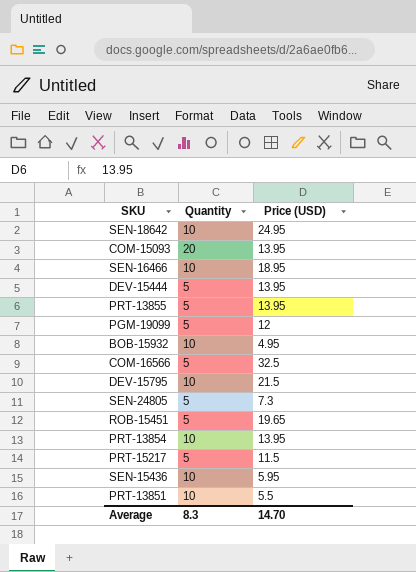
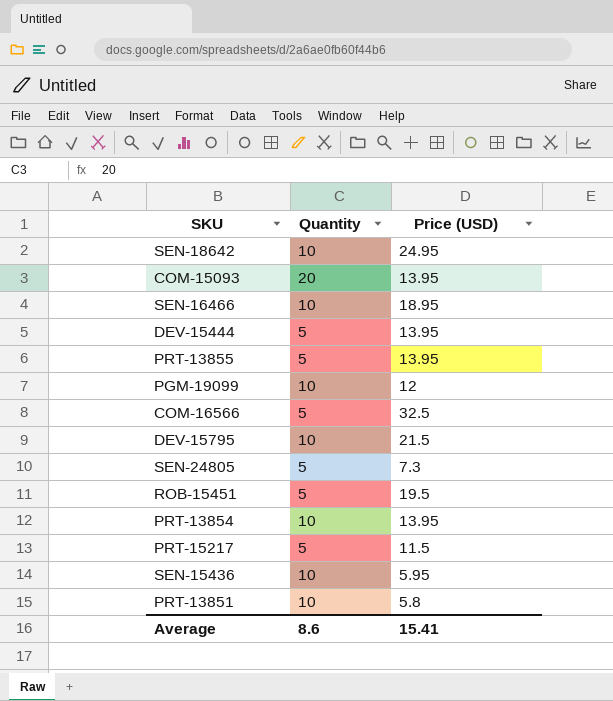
row BOB-15932: 10 | 4.95 -> none
PGM-19099 | Quantity: 5 -> 10
ROB-15451 | Price (USD): 19.65 -> 19.5
PRT-13851 | Price (USD): 5.5 -> 5.8
Average | Quantity: 8.3 -> 8.6
Average | Price (USD): 14.70 -> 15.41

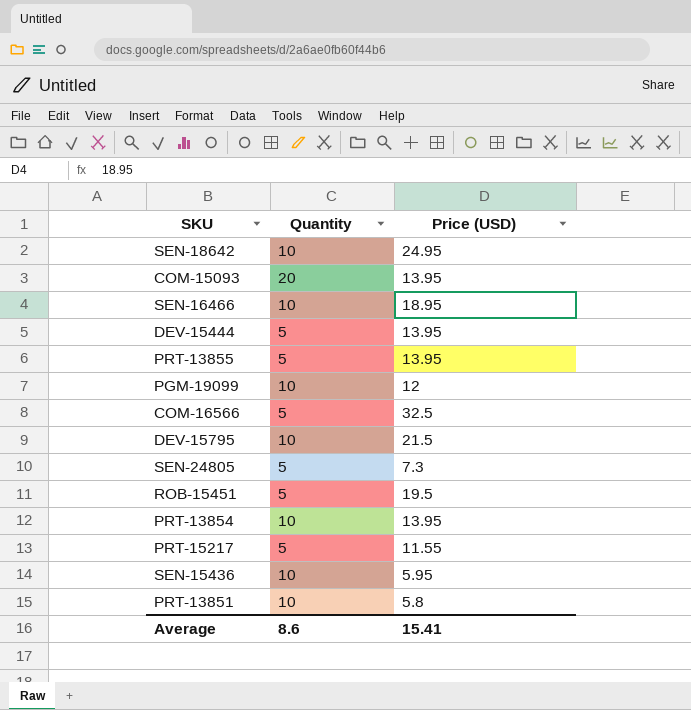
PRT-15217 | Price (USD): 11.5 -> 11.55

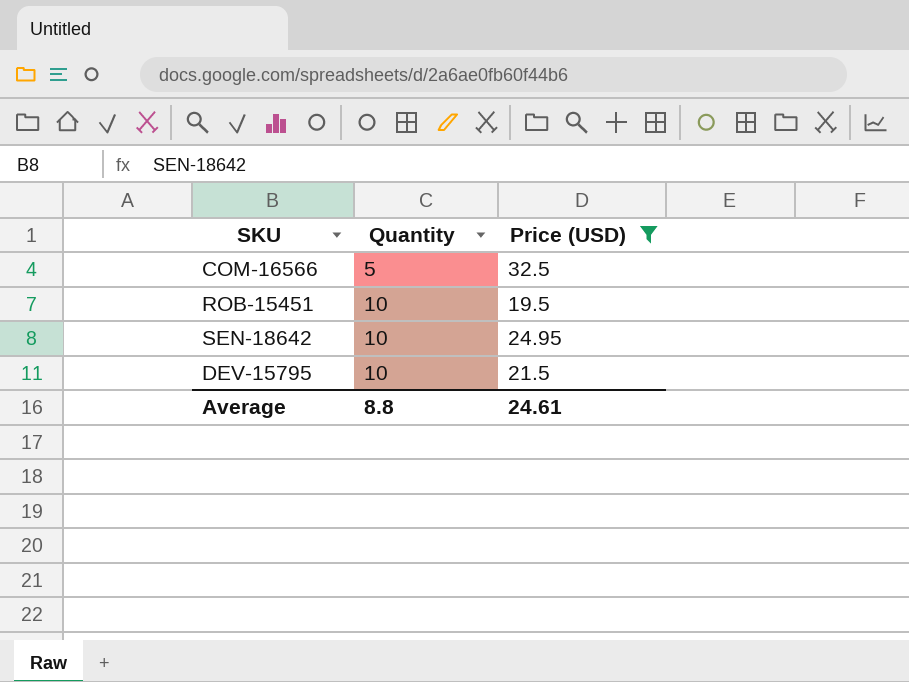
filter: none -> Price (USD) >= 19.5
row order: none -> Quantity ascending
ROB-15451 | Quantity: 5 -> 10
Average | Quantity: 8.6 -> 8.8
Average | Price (USD): 15.41 -> 24.61

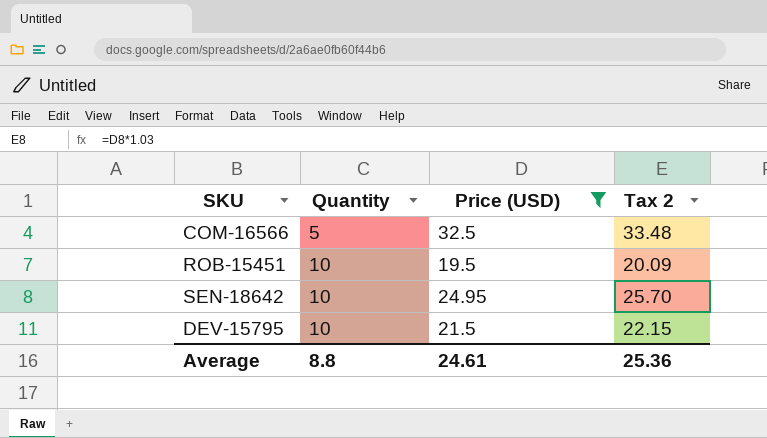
column Tax 2 | formula: none -> [Price (USD)] * 1.03

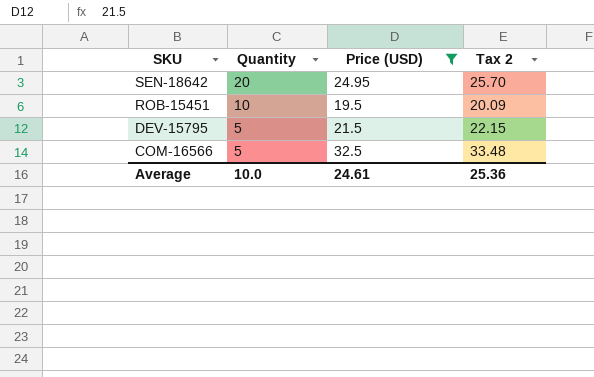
row order: Quantity ascending -> SKU descending
SEN-18642 | Quantity: 10 -> 20
DEV-15795 | Quantity: 10 -> 5
Average | Quantity: 8.8 -> 10.0

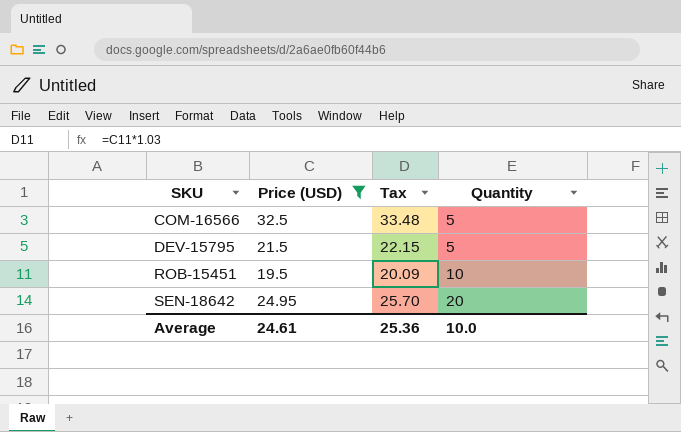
row order: SKU descending -> SKU ascending
column name: Tax 2 -> Tax
column Quantity | position: 2 -> 4

